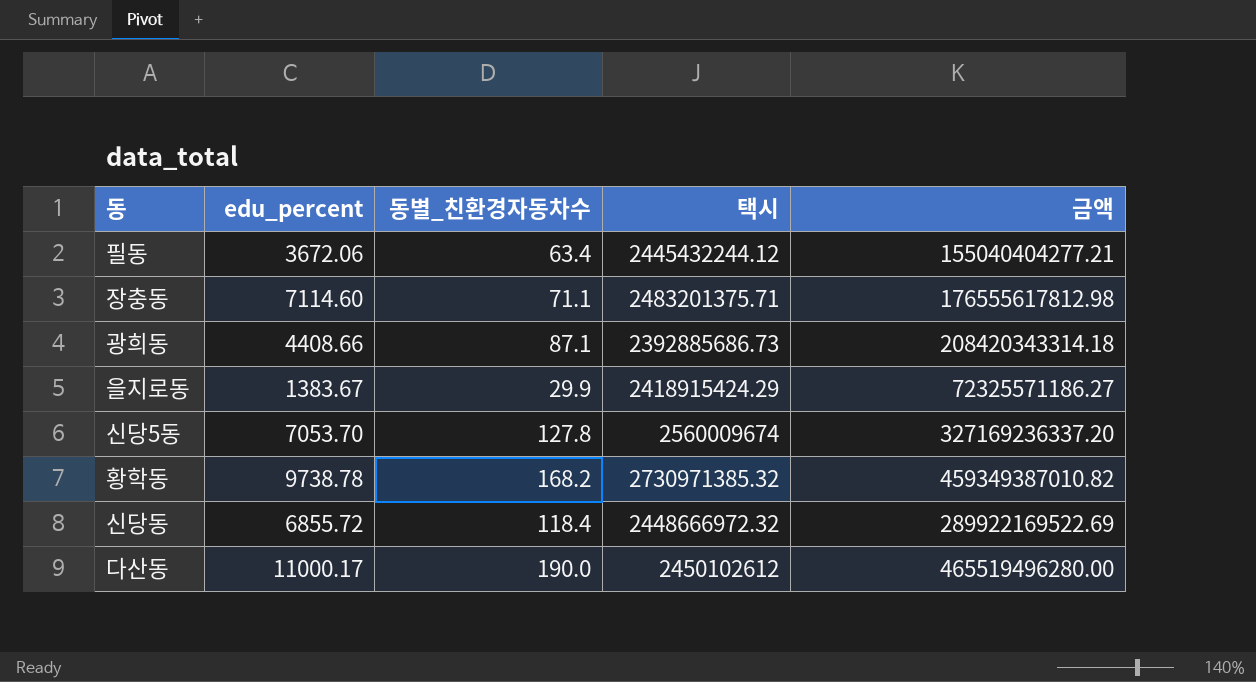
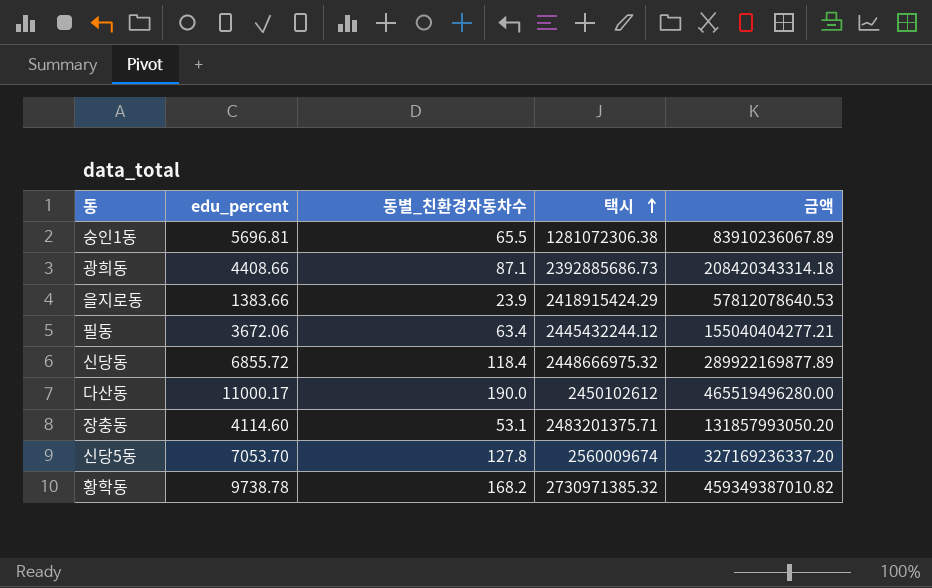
row order: none -> 택시 ascending
row 숭인1동: none -> 5696.81 | 65.5 | 1281072306.38 | 83910236067.89
을지로동 | edu_percent: 1383.67 -> 1383.66
을지로동 | 동별_친환경자동차수: 29.9 -> 23.9
을지로동 | 금액: 72325571186.27 -> 57812078640.53
신당동 | 택시: 2448666972.32 -> 2448666975.32
신당동 | 금액: 289922169522.69 -> 289922169877.89
장충동 | edu_percent: 7114.60 -> 4114.60
장충동 | 동별_친환경자동차수: 71.1 -> 53.1
장충동 | 금액: 176555617812.98 -> 131857993050.20

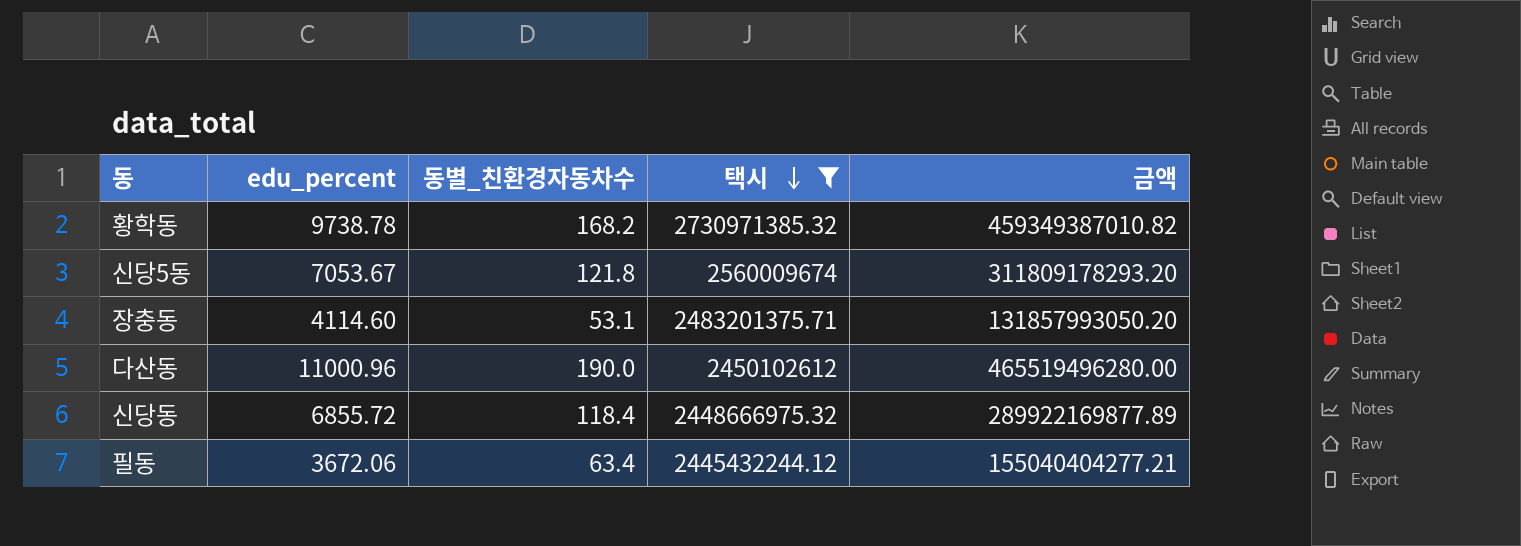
filter: none -> 택시 >= 2445432244.12
row order: 택시 ascending -> 택시 descending
신당5동 | edu_percent: 7053.70 -> 7053.67
신당5동 | 동별_친환경자동차수: 127.8 -> 121.8
신당5동 | 금액: 327169236337.20 -> 311809178293.20
다산동 | edu_percent: 11000.17 -> 11000.96

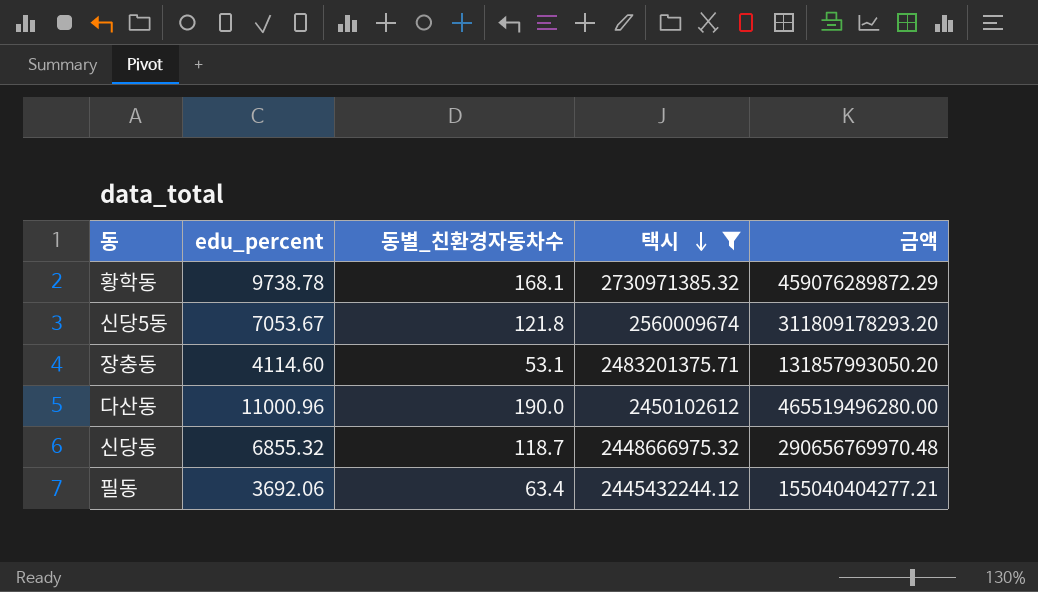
황학동 | 동별_친환경자동차수: 168.2 -> 168.1
황학동 | 금액: 459349387010.82 -> 459076289872.29
신당동 | edu_percent: 6855.72 -> 6855.32
신당동 | 동별_친환경자동차수: 118.4 -> 118.7
신당동 | 금액: 289922169877.89 -> 290656769970.48
필동 | edu_percent: 3672.06 -> 3692.06

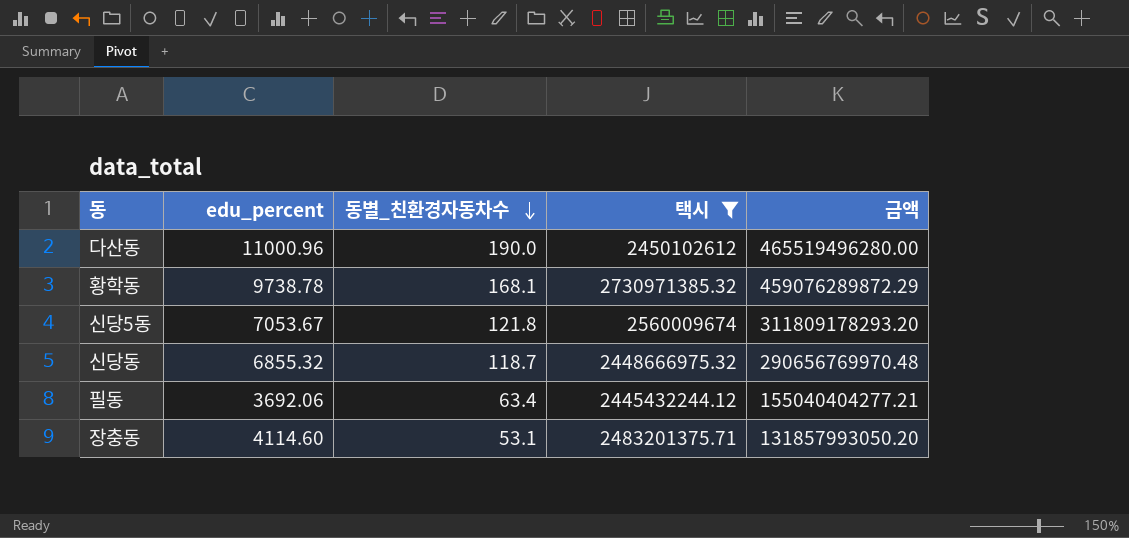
row order: 택시 descending -> 동별_친환경자동차수 descending

